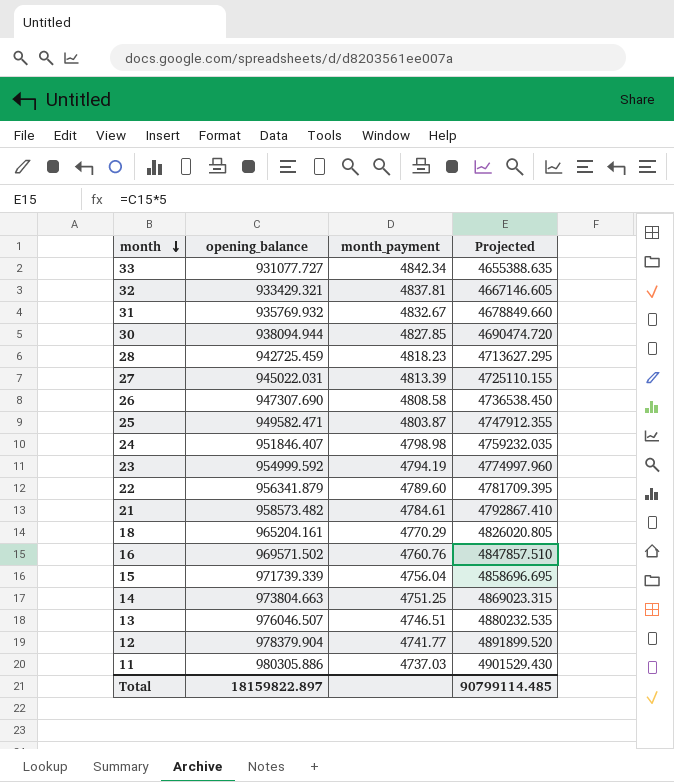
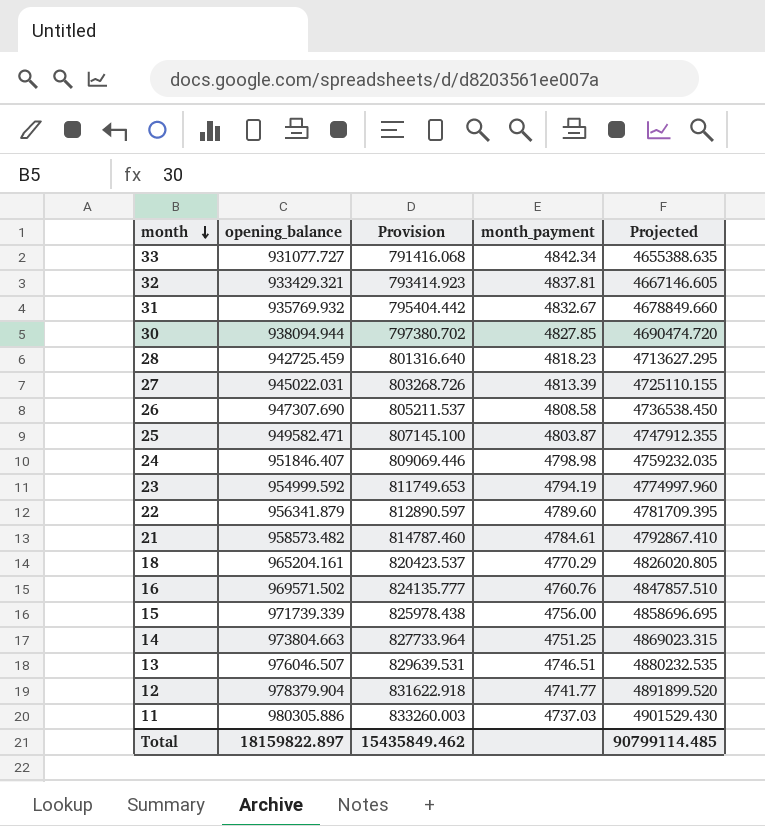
column Provision | formula: none -> [opening_balance] * 0.85
15 | month_payment: 4756.04 -> 4756.00

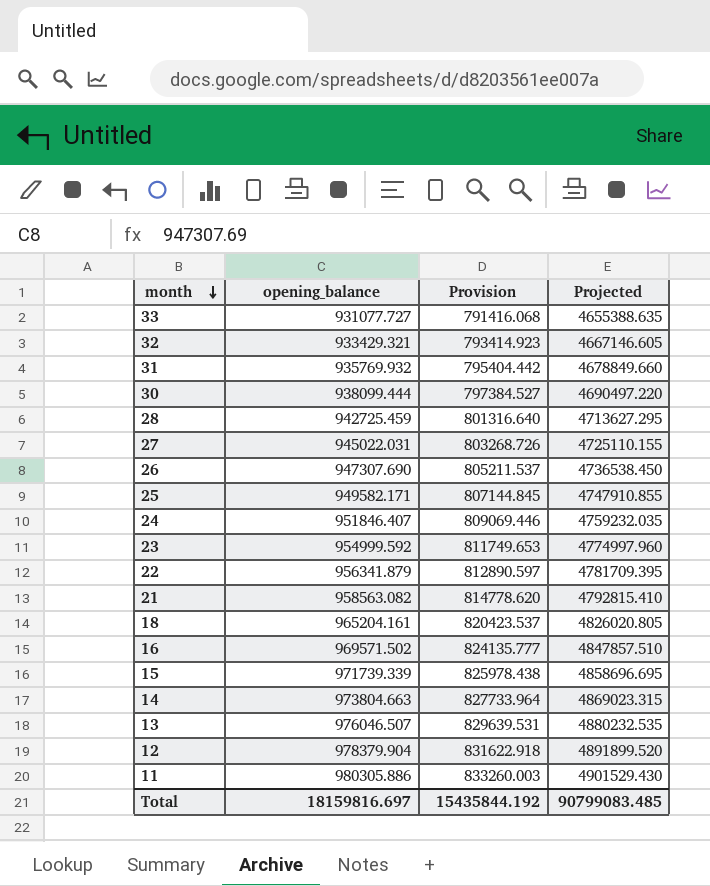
column month_payment | position: 4 -> none
30 | opening_balance: 938094.944 -> 938099.444
30 | Provision: 797380.702 -> 797384.527
30 | Projected: 4690474.720 -> 4690497.220
25 | opening_balance: 949582.471 -> 949582.171
25 | Provision: 807145.100 -> 807144.845
25 | Projected: 4747912.355 -> 4747910.855
21 | opening_balance: 958573.482 -> 958563.082
21 | Provision: 814787.460 -> 814778.620
21 | Projected: 4792867.410 -> 4792815.410
Total | opening_balance: 18159822.897 -> 18159816.697
Total | Provision: 15435849.462 -> 15435844.192
Total | Projected: 90799114.485 -> 90799083.485

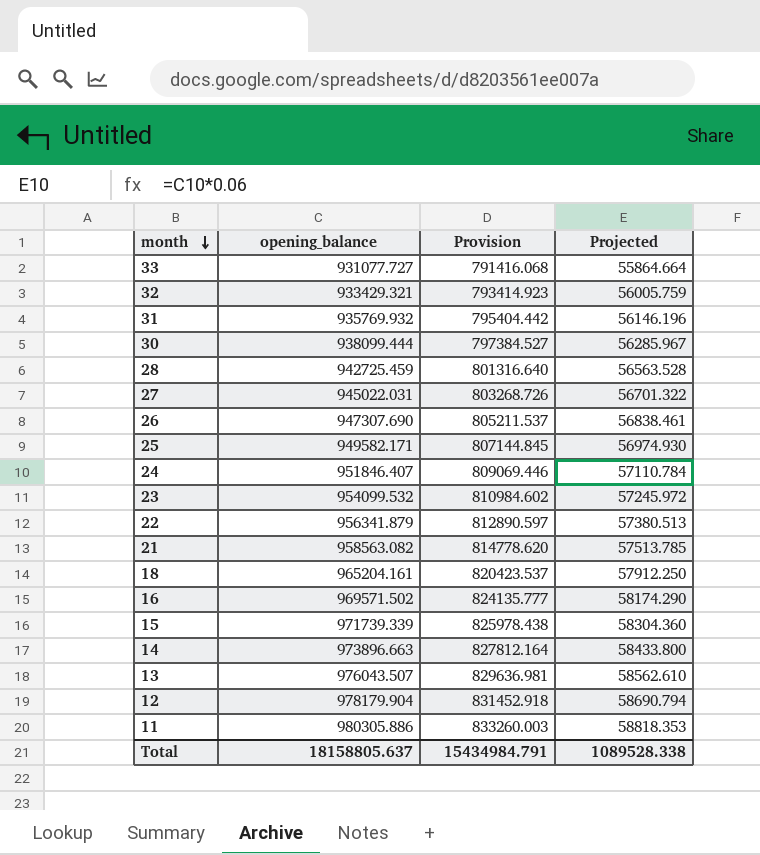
column Projected | formula: [opening_balance] * 5 -> [opening_balance] * 0.06
23 | opening_balance: 954999.592 -> 954099.532
23 | Provision: 811749.653 -> 810984.602
14 | opening_balance: 973804.663 -> 973896.663
14 | Provision: 827733.964 -> 827812.164
13 | opening_balance: 976046.507 -> 976043.507
13 | Provision: 829639.531 -> 829636.981
12 | opening_balance: 978379.904 -> 978179.904
12 | Provision: 831622.918 -> 831452.918
Total | opening_balance: 18159816.697 -> 18158805.637
Total | Provision: 15435844.192 -> 15434984.791
Total | Projected: 90799083.485 -> 1089528.338

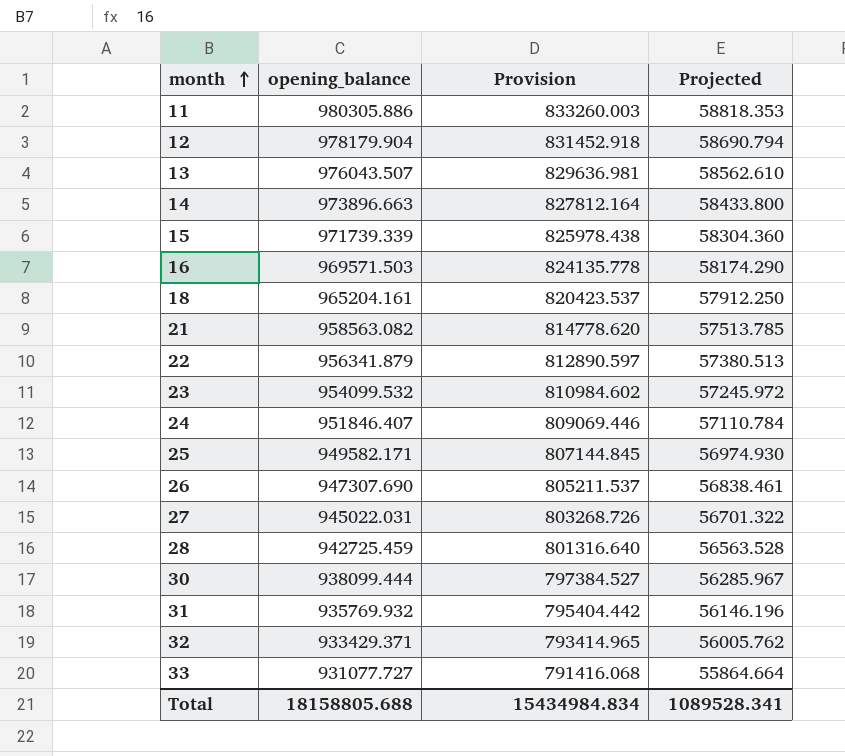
row order: month descending -> month ascending
16 | opening_balance: 969571.502 -> 969571.503
16 | Provision: 824135.777 -> 824135.778
32 | opening_balance: 933429.321 -> 933429.371
32 | Provision: 793414.923 -> 793414.965
32 | Projected: 56005.759 -> 56005.762
Total | opening_balance: 18158805.637 -> 18158805.688
Total | Provision: 15434984.791 -> 15434984.834
Total | Projected: 1089528.338 -> 1089528.341

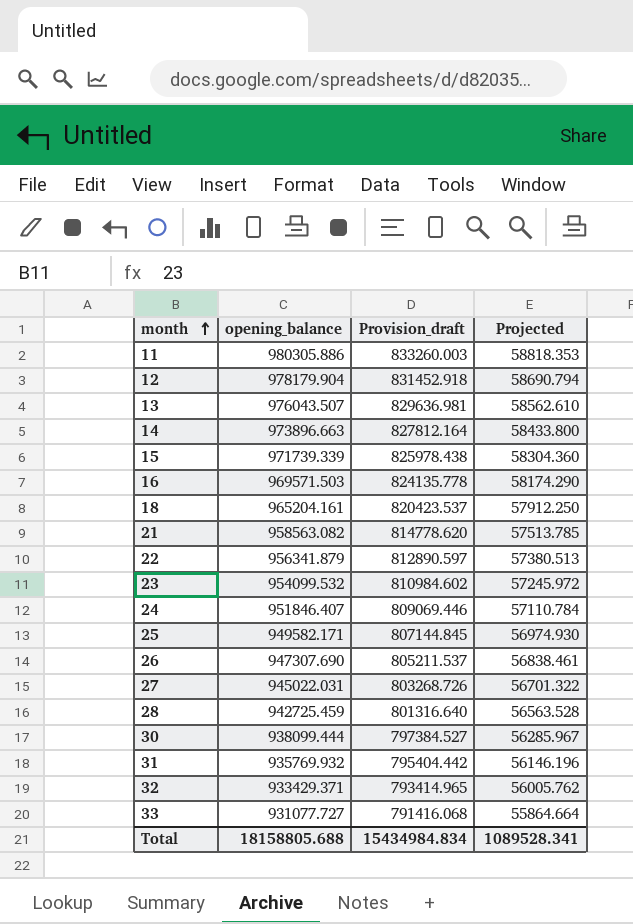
column name: Provision -> Provision_draft

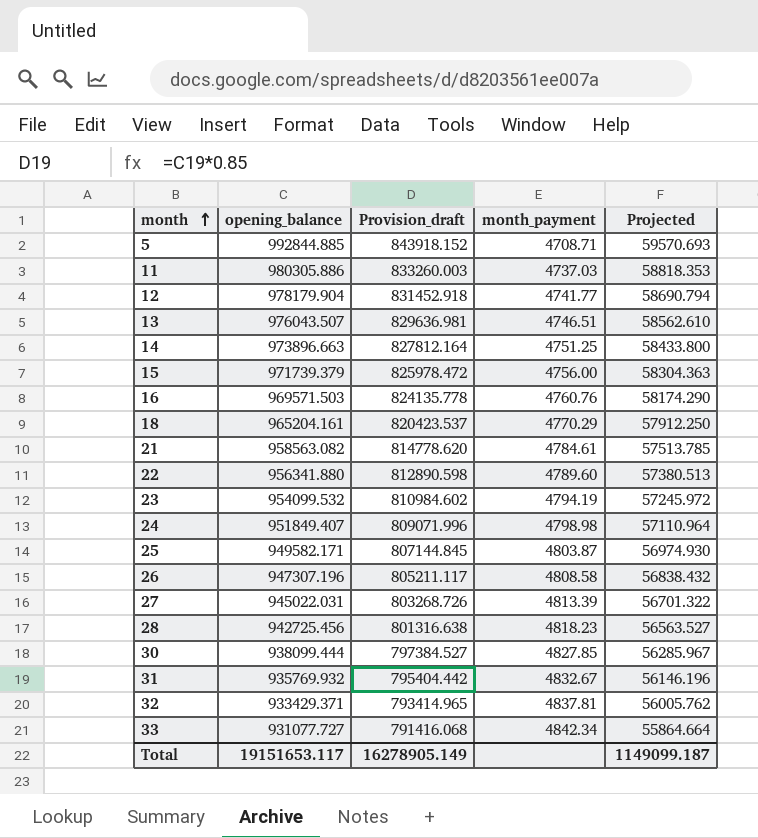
column month_payment | position: none -> 4
row 5: none -> 992844.885 | 843918.152 | 4708.71 | 59570.693
15 | opening_balance: 971739.339 -> 971739.379
15 | Provision_draft: 825978.438 -> 825978.472
15 | Projected: 58304.360 -> 58304.363
22 | opening_balance: 956341.879 -> 956341.880
22 | Provision_draft: 812890.597 -> 812890.598
24 | opening_balance: 951846.407 -> 951849.407
24 | Provision_draft: 809069.446 -> 809071.996
24 | Projected: 57110.784 -> 57110.964
26 | opening_balance: 947307.690 -> 947307.196
26 | Provision_draft: 805211.537 -> 805211.117
26 | Projected: 56838.461 -> 56838.432
28 | opening_balance: 942725.459 -> 942725.456
28 | Provision_draft: 801316.640 -> 801316.638
28 | Projected: 56563.528 -> 56563.527
Total | opening_balance: 18158805.688 -> 19151653.117
Total | Provision_draft: 15434984.834 -> 16278905.149
Total | Projected: 1089528.341 -> 1149099.187

